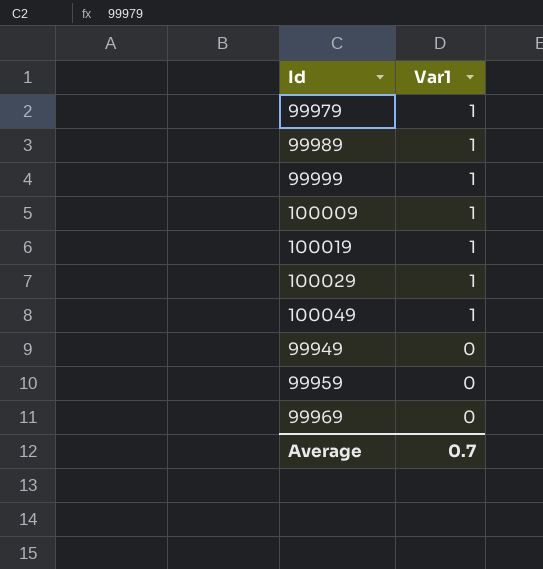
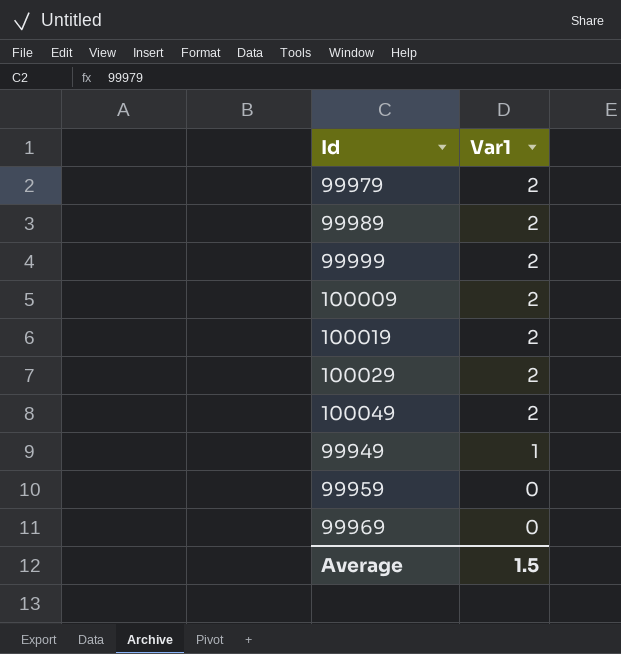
99979 | Var1: 1 -> 2
99989 | Var1: 1 -> 2
99999 | Var1: 1 -> 2
100009 | Var1: 1 -> 2
100019 | Var1: 1 -> 2
100029 | Var1: 1 -> 2
100049 | Var1: 1 -> 2
99949 | Var1: 0 -> 1
Average | Var1: 0.7 -> 1.5

